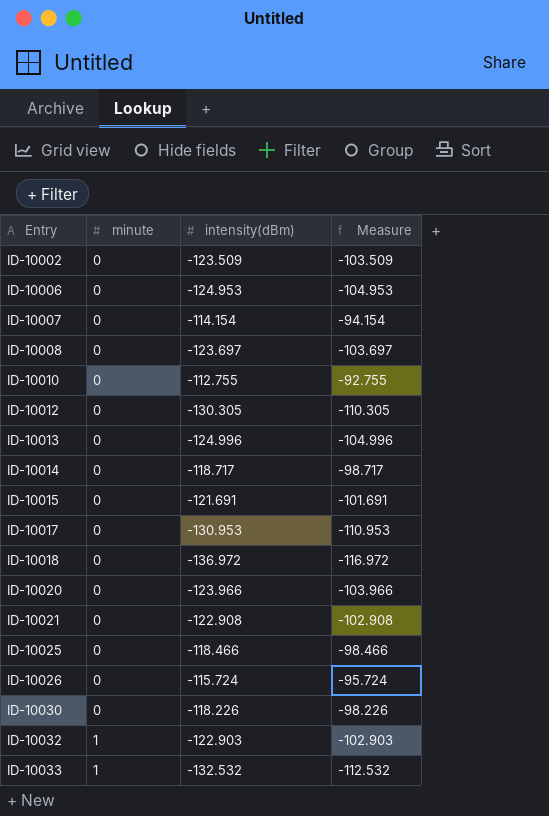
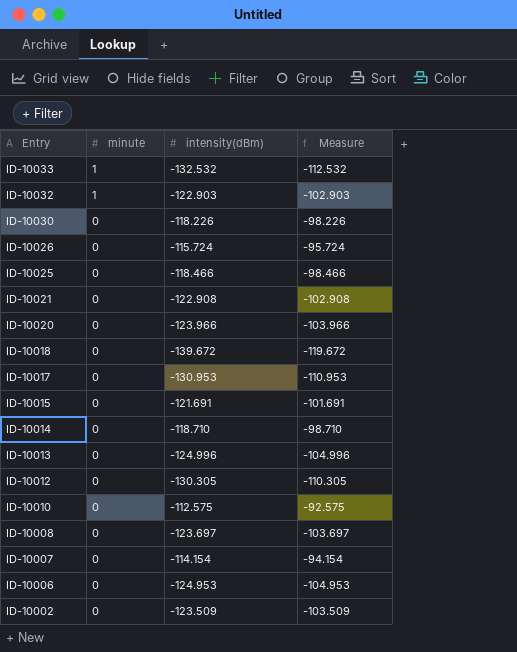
row order: Entry ascending -> Entry descending
ID-10018 | intensity(dBm): -136.972 -> -139.672
ID-10018 | Measure: -116.972 -> -119.672
ID-10014 | intensity(dBm): -118.717 -> -118.710
ID-10014 | Measure: -98.717 -> -98.710
ID-10010 | intensity(dBm): -112.755 -> -112.575
ID-10010 | Measure: -92.755 -> -92.575

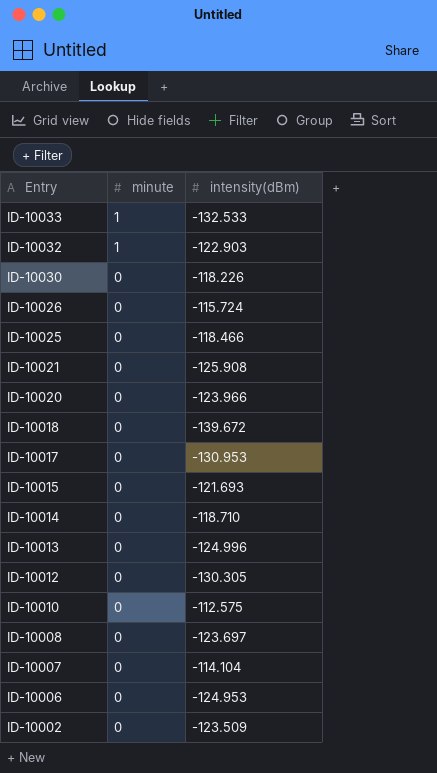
column Measure | formula: [intensity(dBm)] + 20 -> none
ID-10033 | intensity(dBm): -132.532 -> -132.533
ID-10021 | intensity(dBm): -122.908 -> -125.908
ID-10015 | intensity(dBm): -121.691 -> -121.693
ID-10007 | intensity(dBm): -114.154 -> -114.104

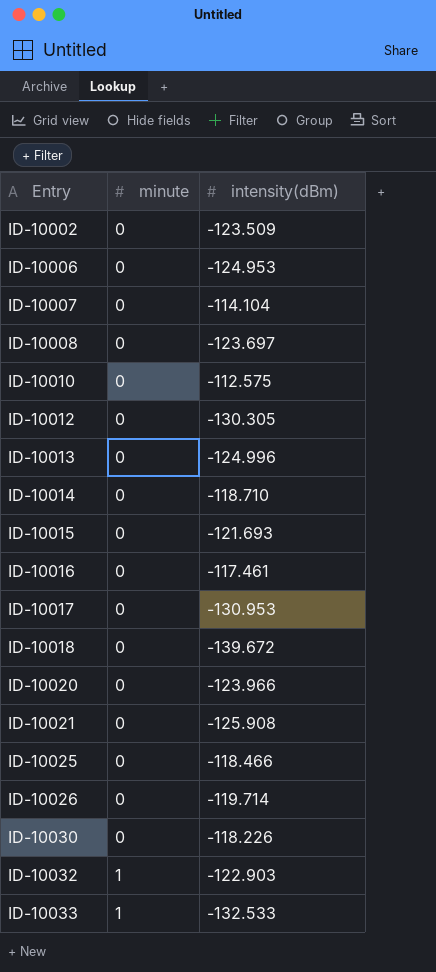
row order: Entry descending -> Entry ascending
row ID-10016: none -> 0 | -117.461
ID-10026 | intensity(dBm): -115.724 -> -119.714

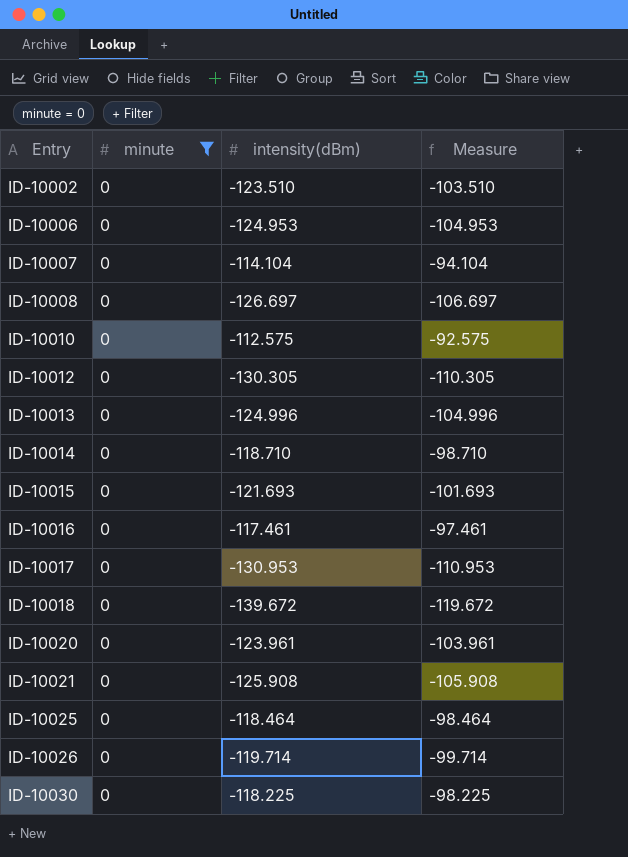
filter: none -> minute = 0
column Measure | formula: none -> [intensity(dBm)] + 20
ID-10002 | intensity(dBm): -123.509 -> -123.510
ID-10008 | intensity(dBm): -123.697 -> -126.697
ID-10020 | intensity(dBm): -123.966 -> -123.961
ID-10025 | intensity(dBm): -118.466 -> -118.464
ID-10030 | intensity(dBm): -118.226 -> -118.225

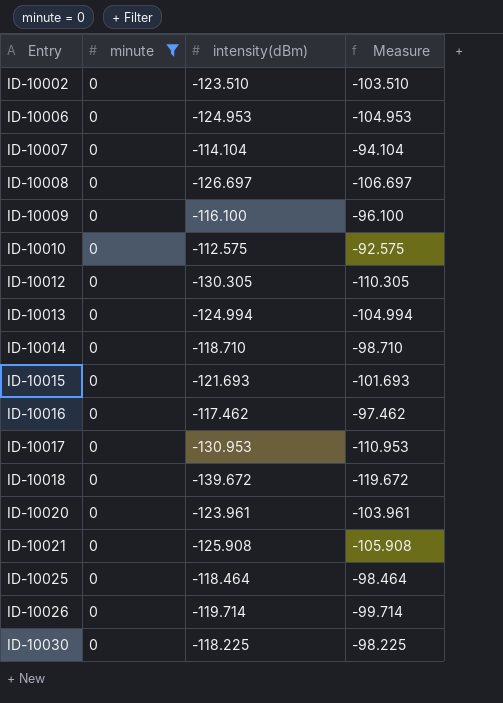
row ID-10009: none -> 0 | -116.100 | -96.100
ID-10013 | intensity(dBm): -124.996 -> -124.994
ID-10013 | Measure: -104.996 -> -104.994
ID-10016 | intensity(dBm): -117.461 -> -117.462
ID-10016 | Measure: -97.461 -> -97.462

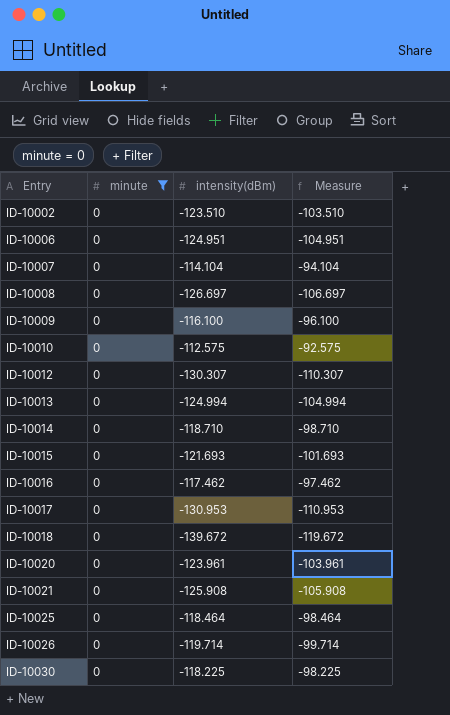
ID-10006 | intensity(dBm): -124.953 -> -124.951
ID-10006 | Measure: -104.953 -> -104.951
ID-10012 | intensity(dBm): -130.305 -> -130.307
ID-10012 | Measure: -110.305 -> -110.307

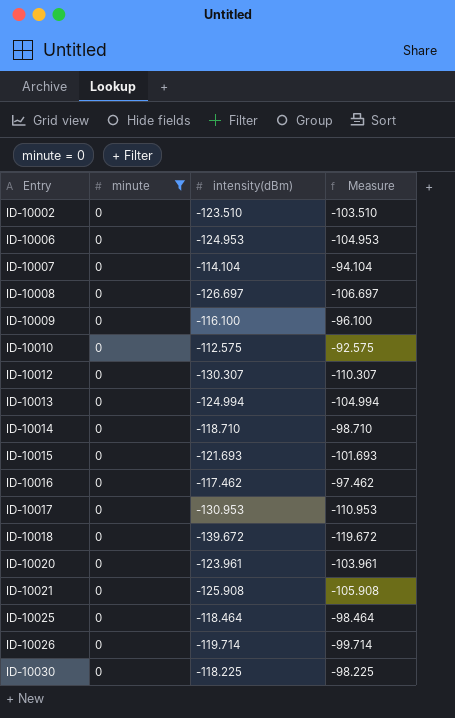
ID-10006 | intensity(dBm): -124.951 -> -124.953
ID-10006 | Measure: -104.951 -> -104.953

